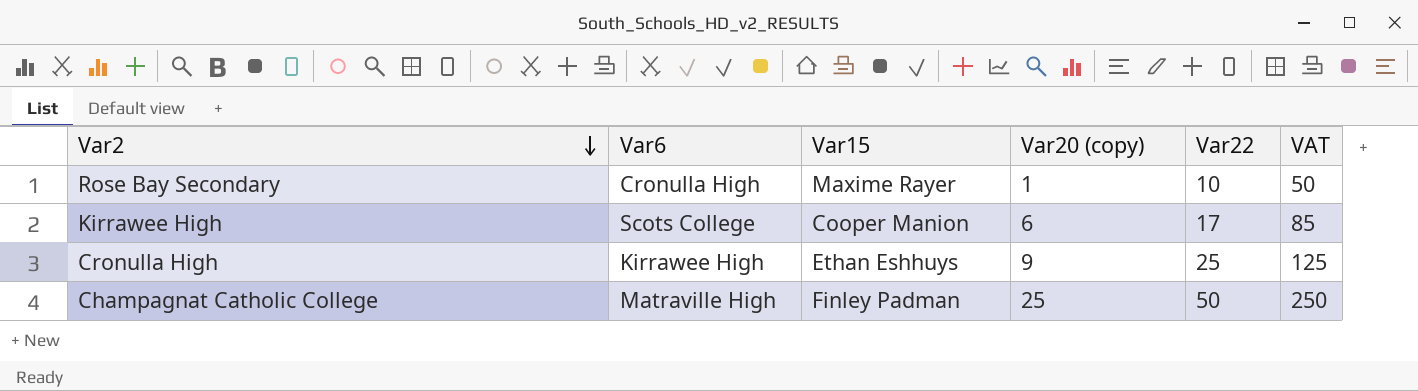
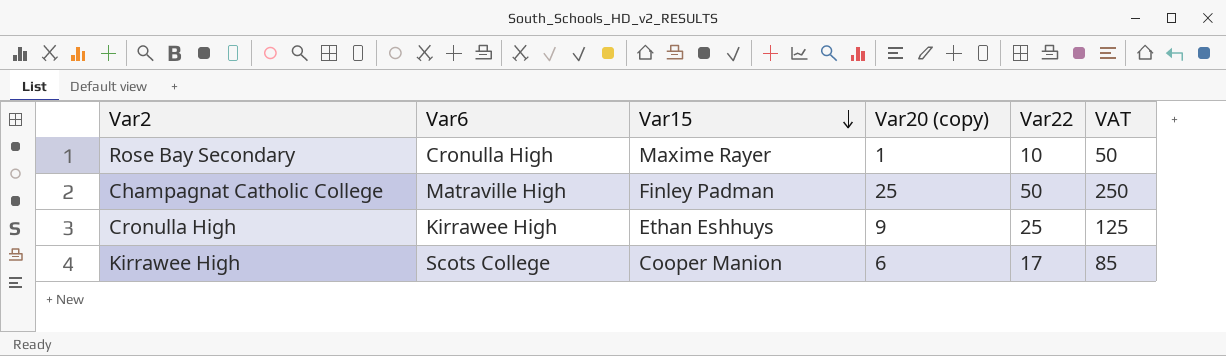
row order: Var2 descending -> Var15 descending

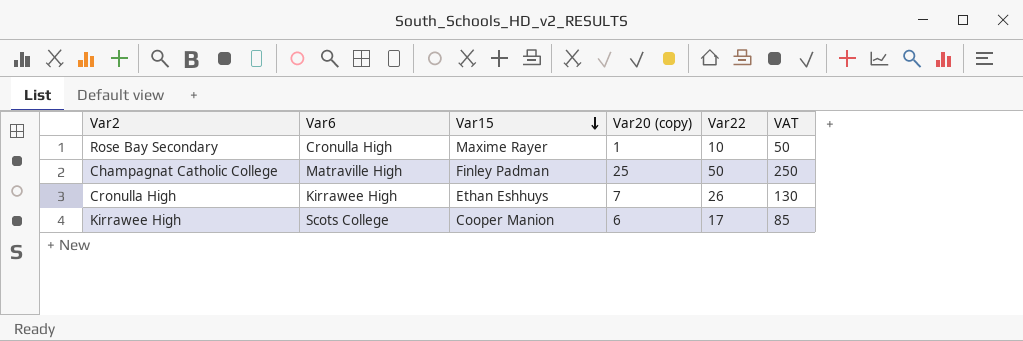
Cronulla High | Var20 (copy): 9 -> 7
Cronulla High | Var22: 25 -> 26
Cronulla High | VAT: 125 -> 130

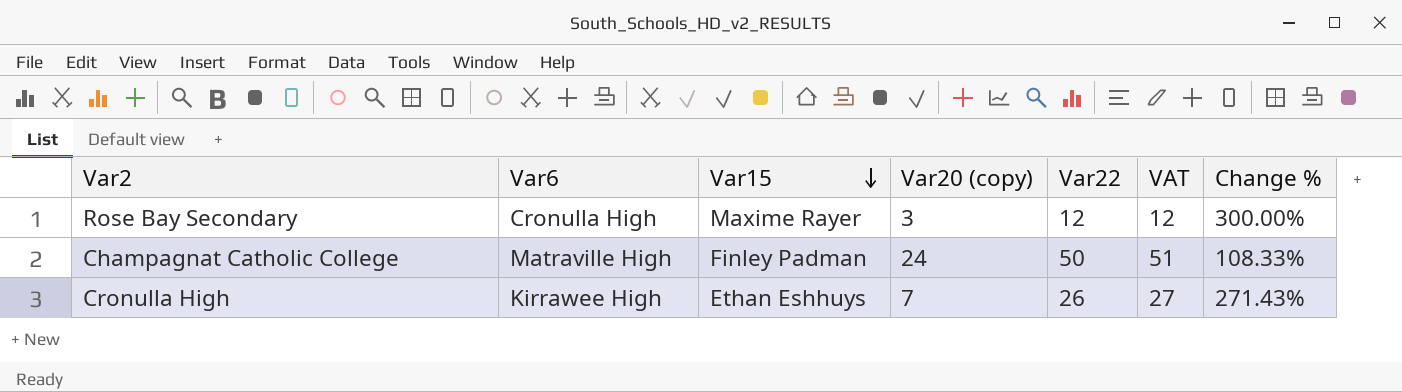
column VAT | formula: [Var22] * 5 -> [Var22] * 1.02
column Change % | formula: none -> ([Var22] - [Var20 (copy)]) / [Var20 (copy)]
row Kirrawee High: Scots College | Cooper Manion | 6 | 17 | 85 -> none
Rose Bay Secondary | Var20 (copy): 1 -> 3
Rose Bay Secondary | Var22: 10 -> 12
Champagnat Catholic College | Var20 (copy): 25 -> 24

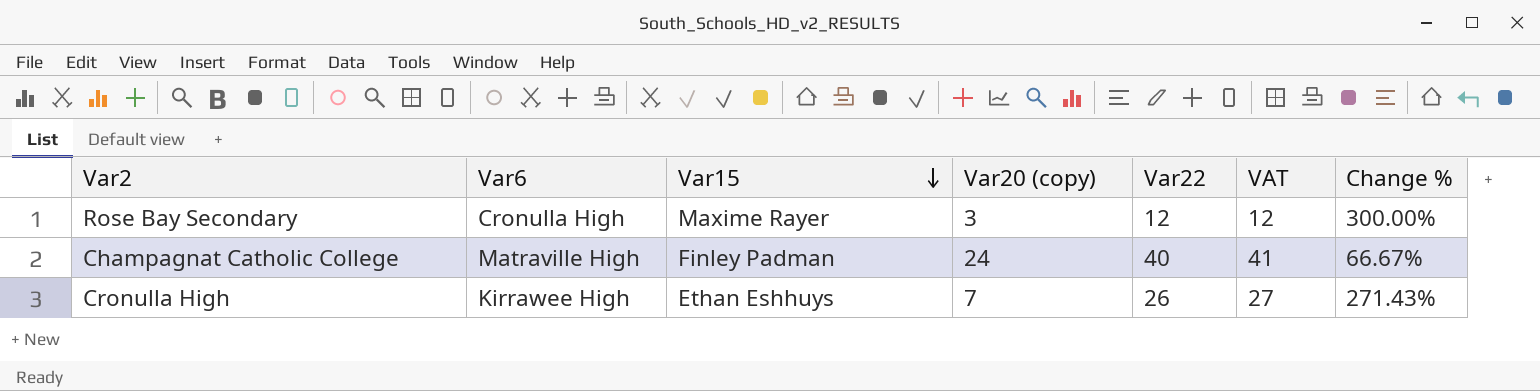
Champagnat Catholic College | Var22: 50 -> 40
Champagnat Catholic College | VAT: 51 -> 41
Champagnat Catholic College | Change %: 108.33% -> 66.67%

